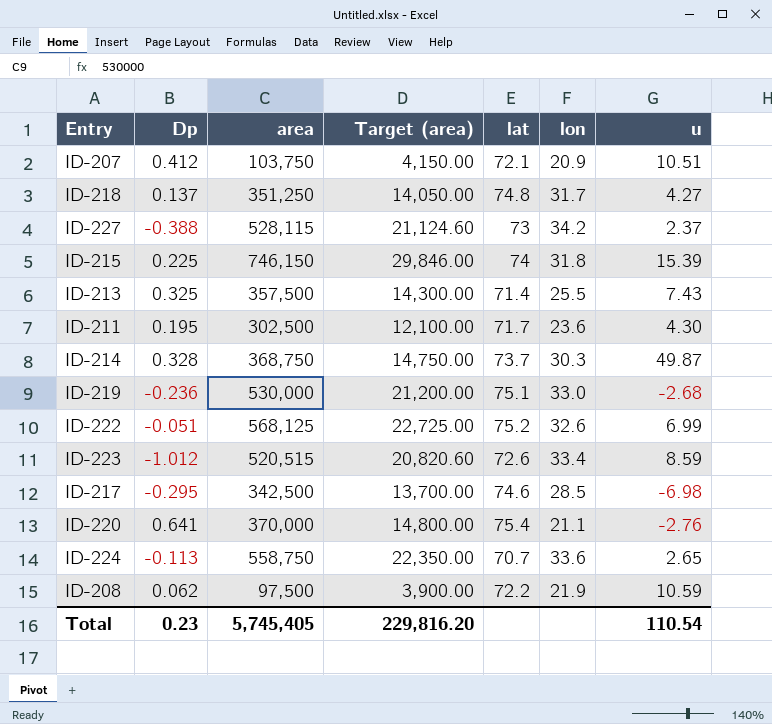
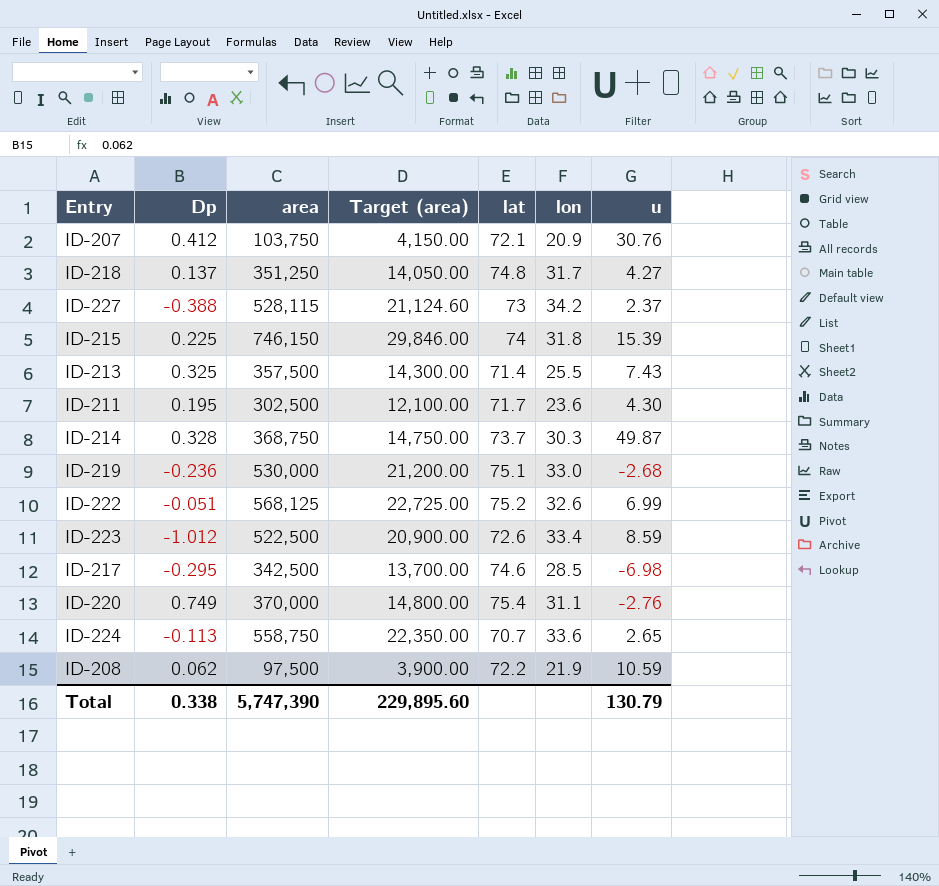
ID-207 | u: 10.51 -> 30.76
ID-223 | area: 520,515 -> 522,500
ID-223 | Target (area): 20,820.60 -> 20,900.00
ID-220 | Dp: 0.641 -> 0.749
ID-220 | lon: 21.1 -> 31.1
Total | Dp: 0.23 -> 0.338
Total | area: 5,745,405 -> 5,747,390
Total | Target (area): 229,816.20 -> 229,895.60
Total | u: 110.54 -> 130.79

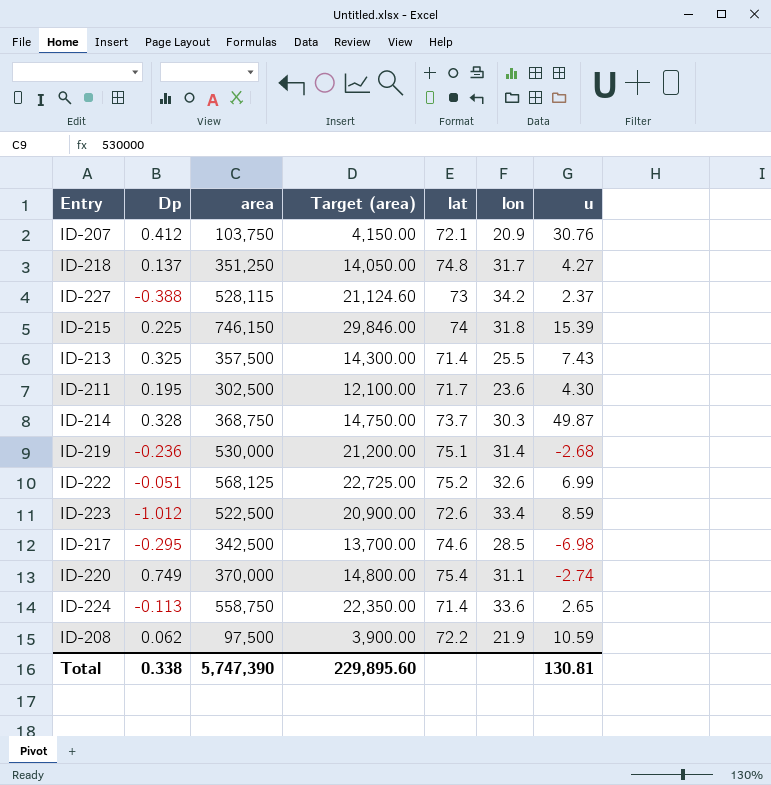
ID-219 | lon: 33.0 -> 31.4
ID-220 | u: -2.76 -> -2.74
ID-224 | lat: 70.7 -> 71.4
Total | u: 130.79 -> 130.81

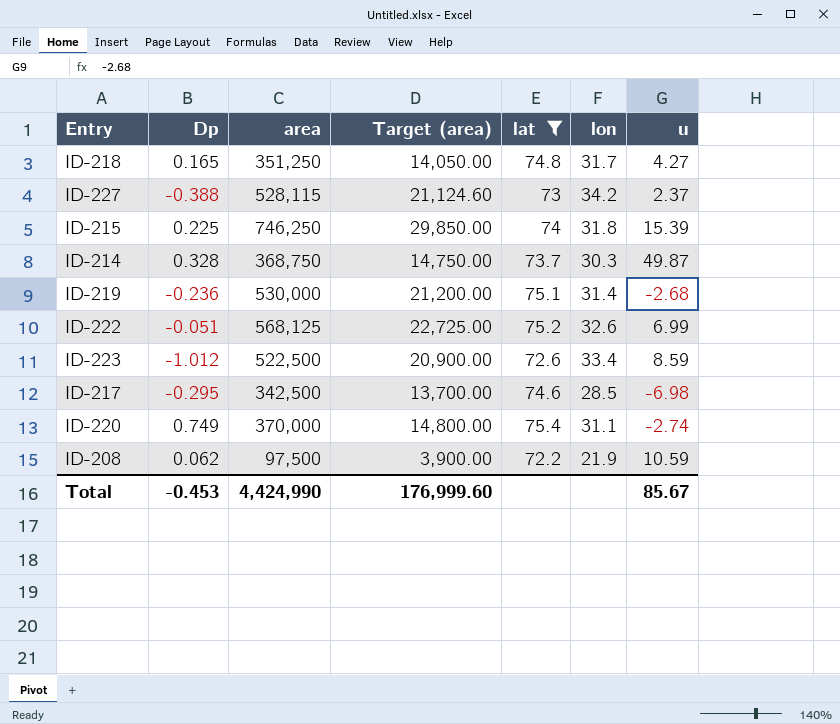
filter: none -> lat >= 72.2
ID-218 | Dp: 0.137 -> 0.165
ID-215 | area: 746,150 -> 746,250
ID-215 | Target (area): 29,846.00 -> 29,850.00
Total | Dp: 0.338 -> -0.453
Total | area: 5,747,390 -> 4,424,990
Total | Target (area): 229,895.60 -> 176,999.60
Total | u: 130.81 -> 85.67

